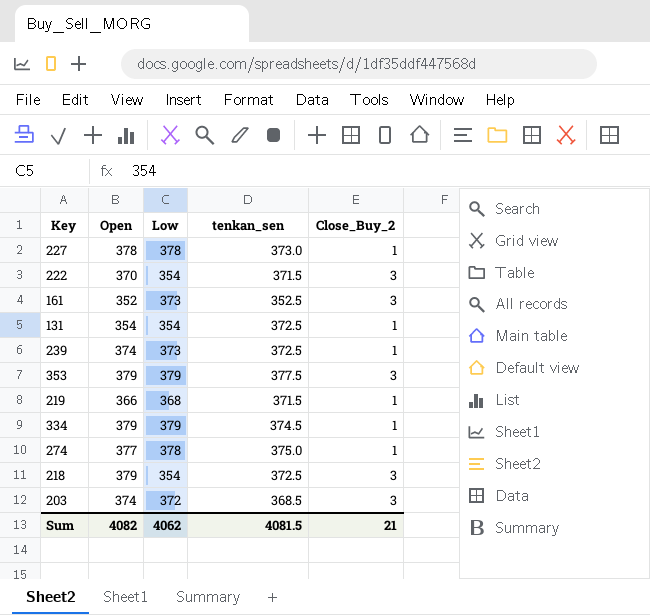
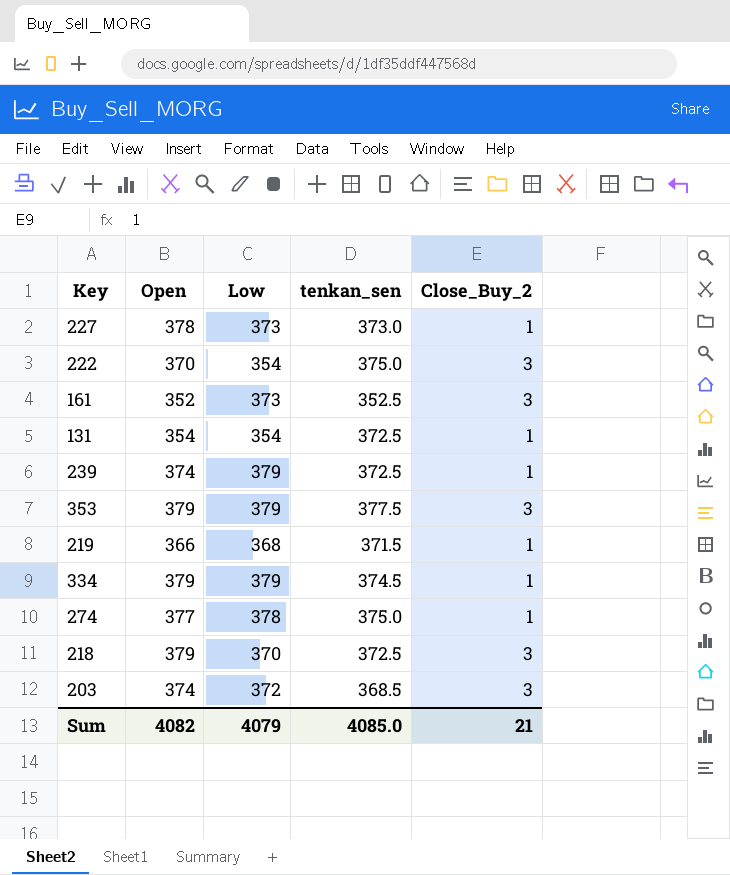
227 | Low: 378 -> 373
222 | tenkan_sen: 371.5 -> 375.0
239 | Low: 373 -> 379
218 | Low: 354 -> 370
Sum | Low: 4062 -> 4079
Sum | tenkan_sen: 4081.5 -> 4085.0

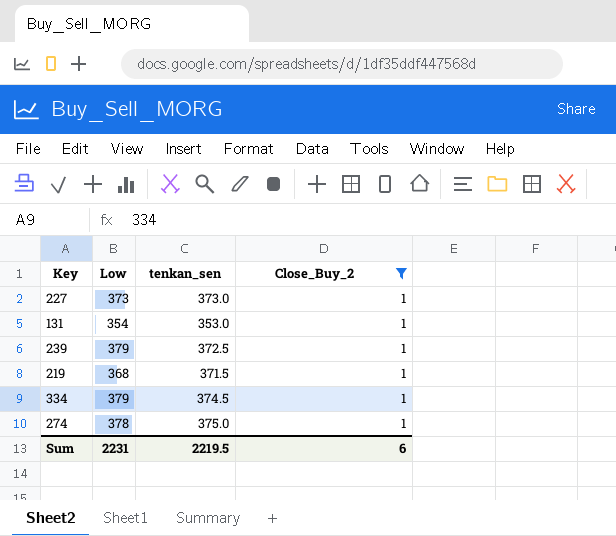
filter: none -> Close_Buy_2 = 1
column Open | position: 2 -> none
131 | tenkan_sen: 372.5 -> 353.0
Sum | Low: 4079 -> 2231
Sum | tenkan_sen: 4085.0 -> 2219.5
Sum | Close_Buy_2: 21 -> 6

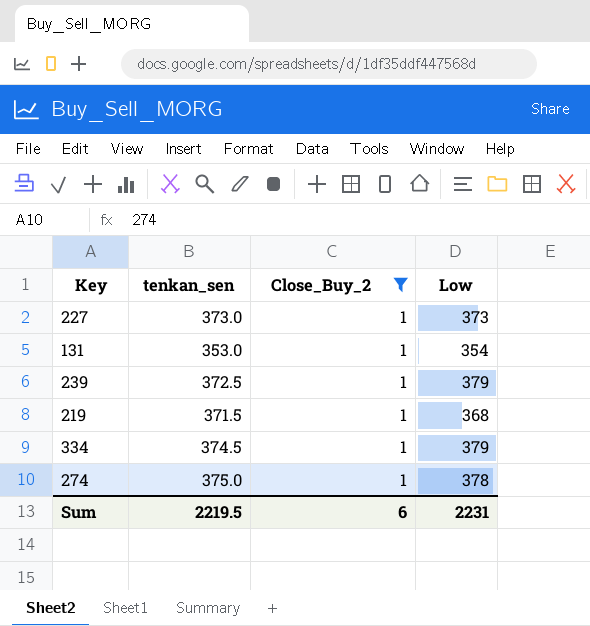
column Low | position: 2 -> 4

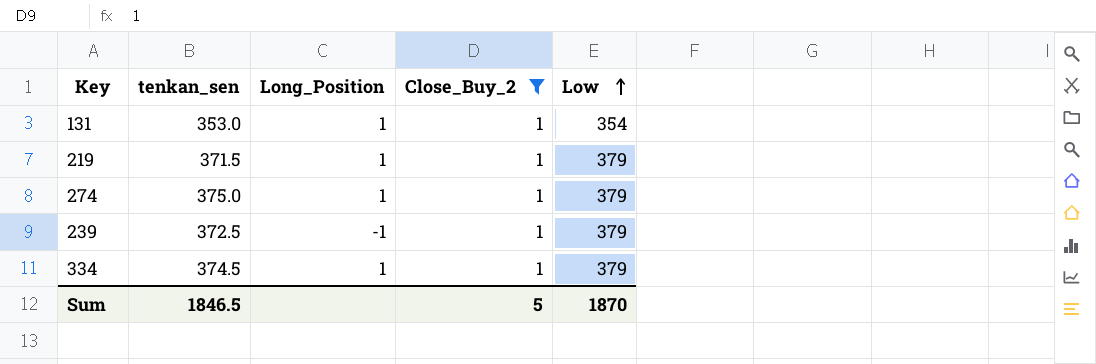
row order: none -> Low ascending
column Long_Position | position: none -> 3
row 227: 373.0 | 1 | 373 -> none
219 | Low: 368 -> 379
274 | Low: 378 -> 379
Sum | tenkan_sen: 2219.5 -> 1846.5
Sum | Close_Buy_2: 6 -> 5
Sum | Low: 2231 -> 1870

